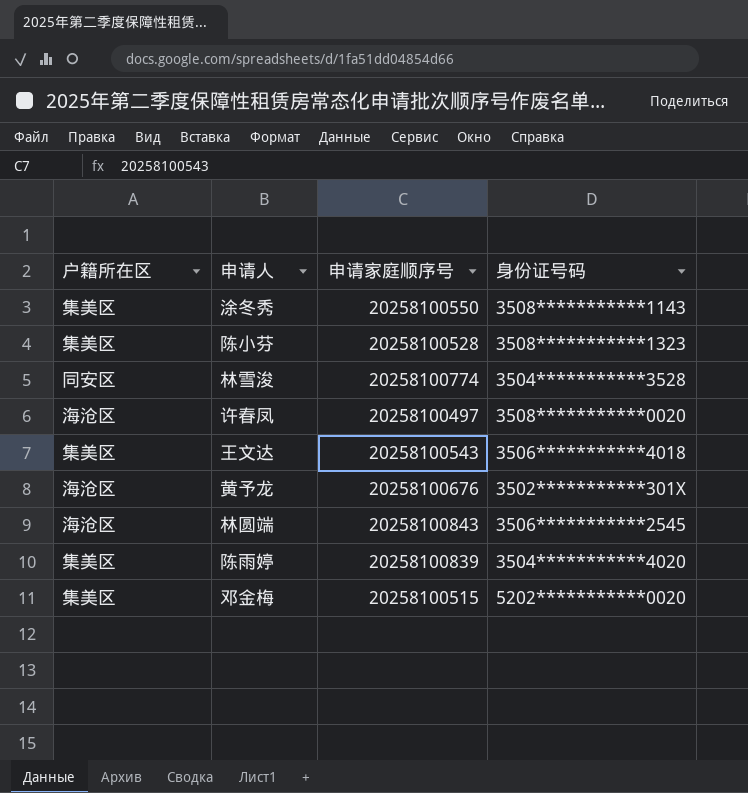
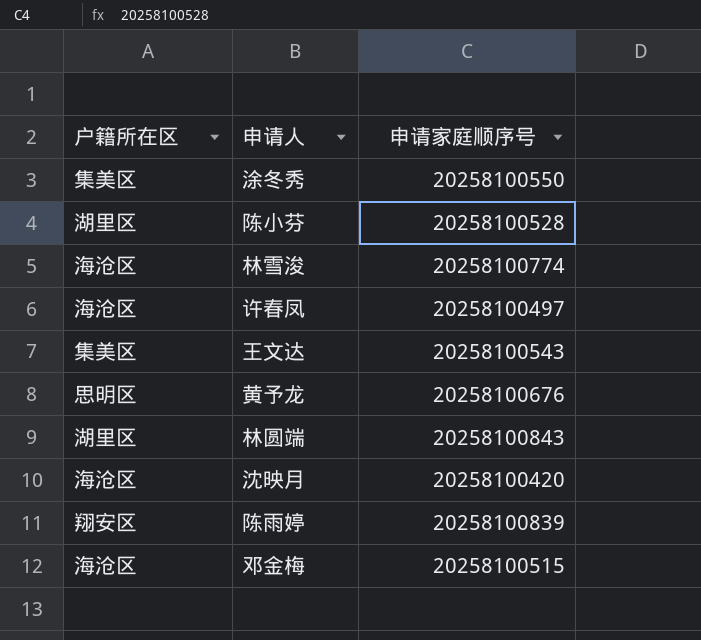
column 身份证号码 | position: 4 -> none
陈小芬 | 户籍所在区: 集美区 -> 湖里区
林雪浚 | 户籍所在区: 同安区 -> 海沧区
黄予龙 | 户籍所在区: 海沧区 -> 思明区
林圆端 | 户籍所在区: 海沧区 -> 湖里区
row 沈映月: none -> 海沧区 | 20258100420
陈雨婷 | 户籍所在区: 集美区 -> 翔安区
邓金梅 | 户籍所在区: 集美区 -> 海沧区

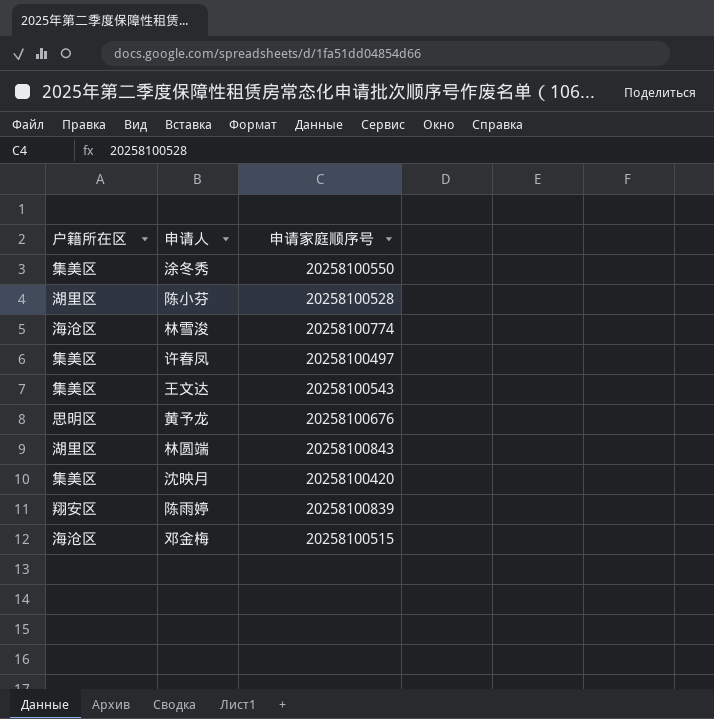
许春凤 | 户籍所在区: 海沧区 -> 集美区
沈映月 | 户籍所在区: 海沧区 -> 集美区

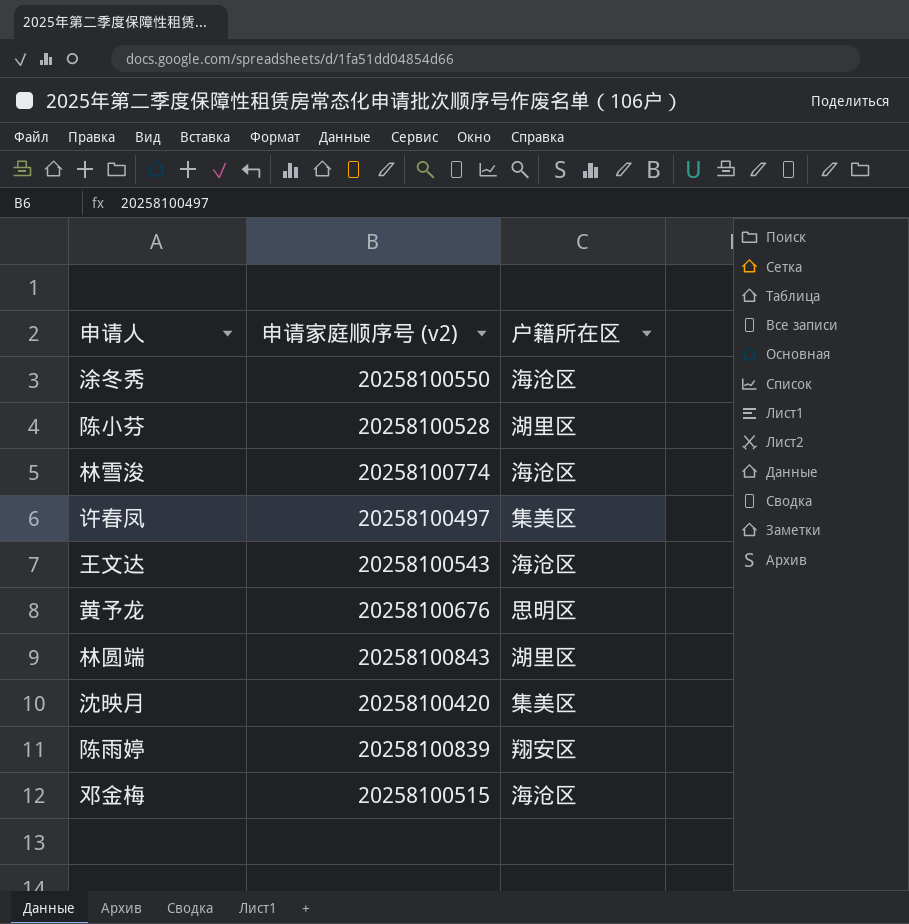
column name: 申请家庭顺序号 -> 申请家庭顺序号 (v2)
column 户籍所在区 | position: 1 -> 3
涂冬秀 | 户籍所在区: 集美区 -> 海沧区
王文达 | 户籍所在区: 集美区 -> 海沧区

